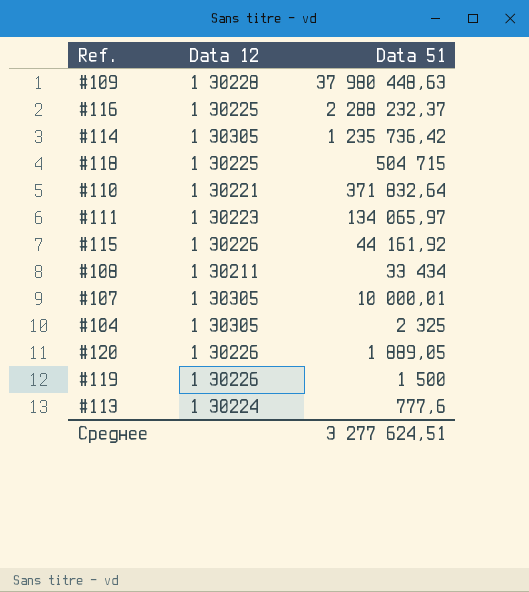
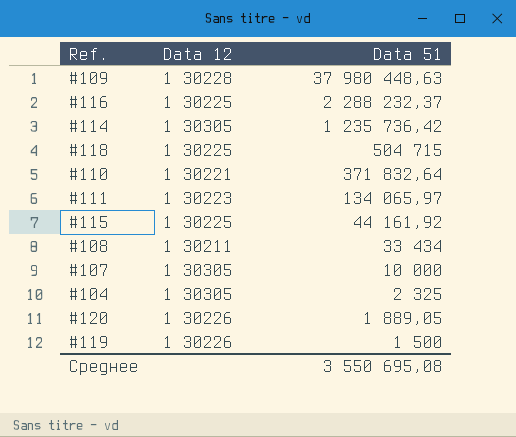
row #113: 1 30224 | 777,6 -> none
#115 | Data 12: 1 30226 -> 1 30225
#107 | Data 51: 10 000,01 -> 10 000
Среднее | Data 51: 3 277 624,51 -> 3 550 695,08

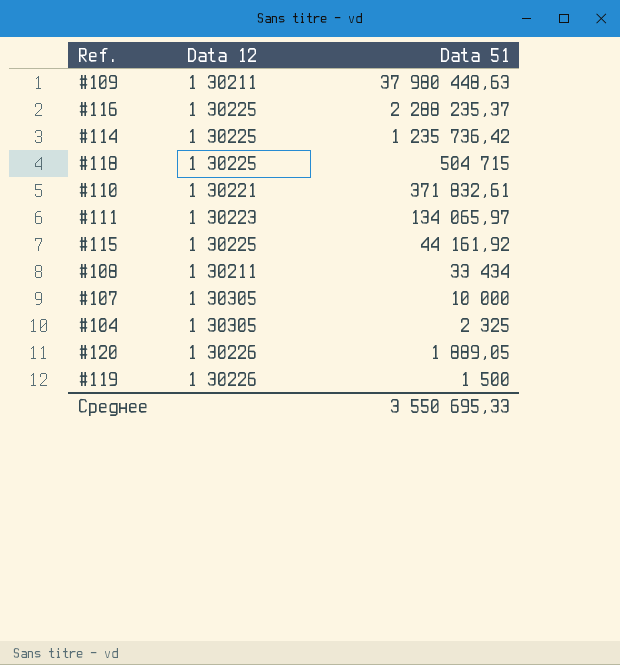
#109 | Data 12: 1 30228 -> 1 30211
#116 | Data 51: 2 288 232,37 -> 2 288 235,37
#114 | Data 12: 1 30305 -> 1 30225
#110 | Data 51: 371 832,64 -> 371 832,61
Среднее | Data 51: 3 550 695,08 -> 3 550 695,33

